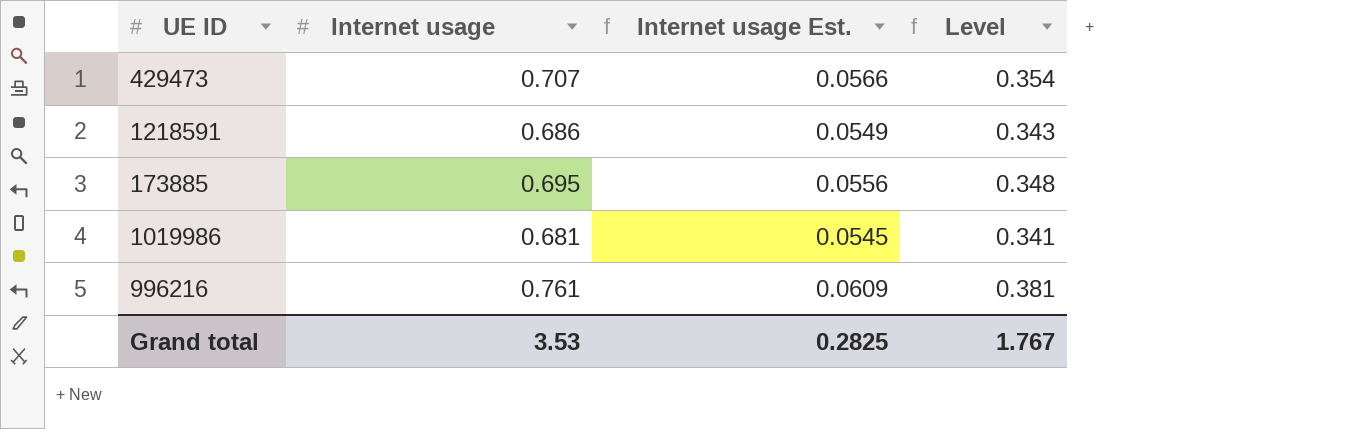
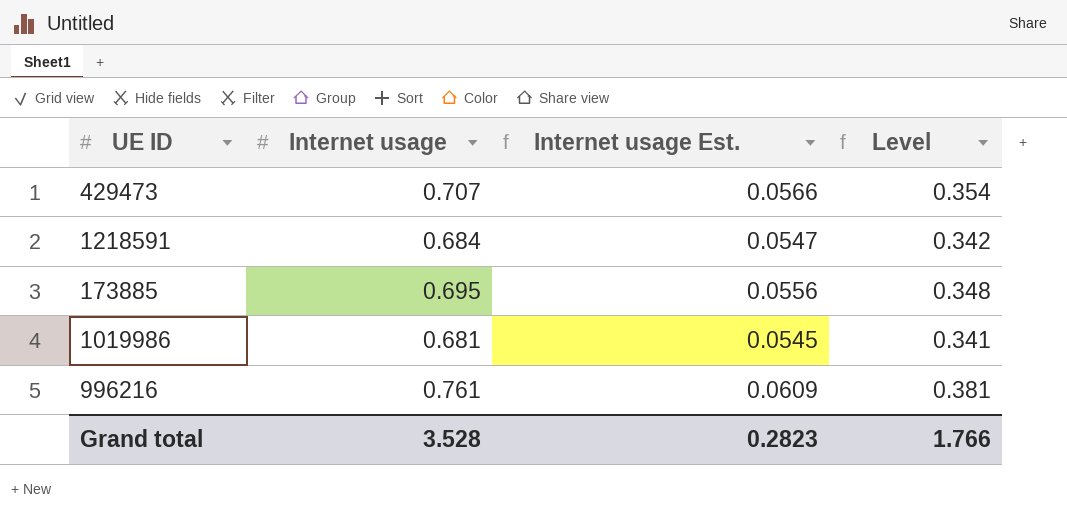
1218591 | Internet usage: 0.686 -> 0.684
1218591 | Internet usage Est.: 0.0549 -> 0.0547
1218591 | Level: 0.343 -> 0.342
Grand total | Internet usage: 3.53 -> 3.528
Grand total | Internet usage Est.: 0.2825 -> 0.2823
Grand total | Level: 1.767 -> 1.766

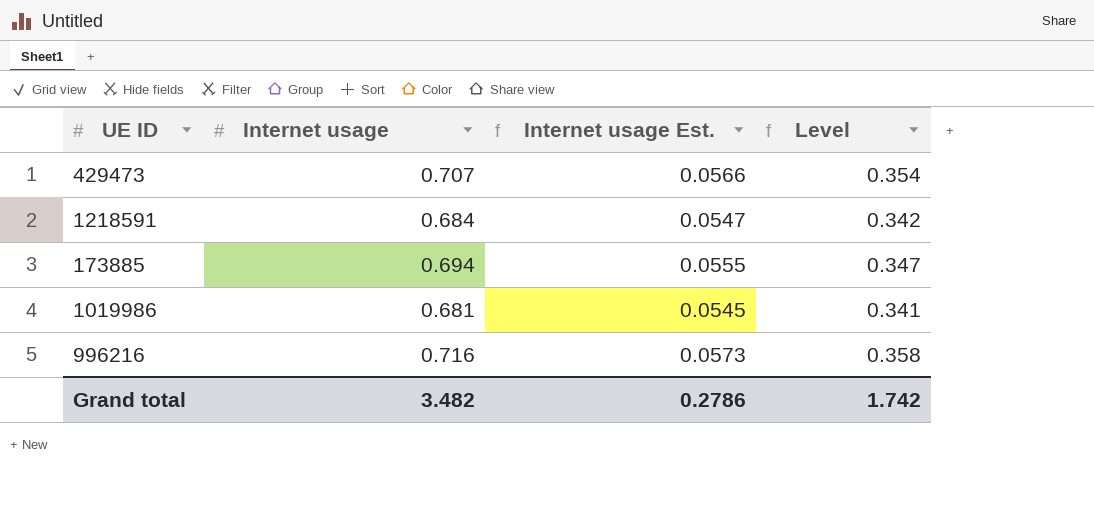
173885 | Internet usage: 0.695 -> 0.694
173885 | Internet usage Est.: 0.0556 -> 0.0555
173885 | Level: 0.348 -> 0.347
996216 | Internet usage: 0.761 -> 0.716
996216 | Internet usage Est.: 0.0609 -> 0.0573
996216 | Level: 0.381 -> 0.358
Grand total | Internet usage: 3.528 -> 3.482
Grand total | Internet usage Est.: 0.2823 -> 0.2786
Grand total | Level: 1.766 -> 1.742

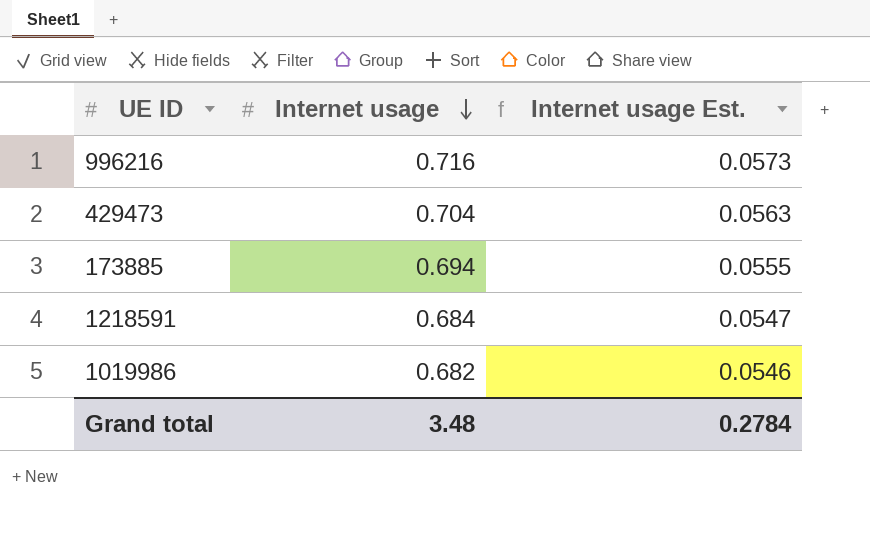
row order: none -> Internet usage descending
column Level | formula: [Internet usage] * 0.5 -> none
429473 | Internet usage: 0.707 -> 0.704
429473 | Internet usage Est.: 0.0566 -> 0.0563
1019986 | Internet usage: 0.681 -> 0.682
1019986 | Internet usage Est.: 0.0545 -> 0.0546
Grand total | Internet usage: 3.482 -> 3.48
Grand total | Internet usage Est.: 0.2786 -> 0.2784

